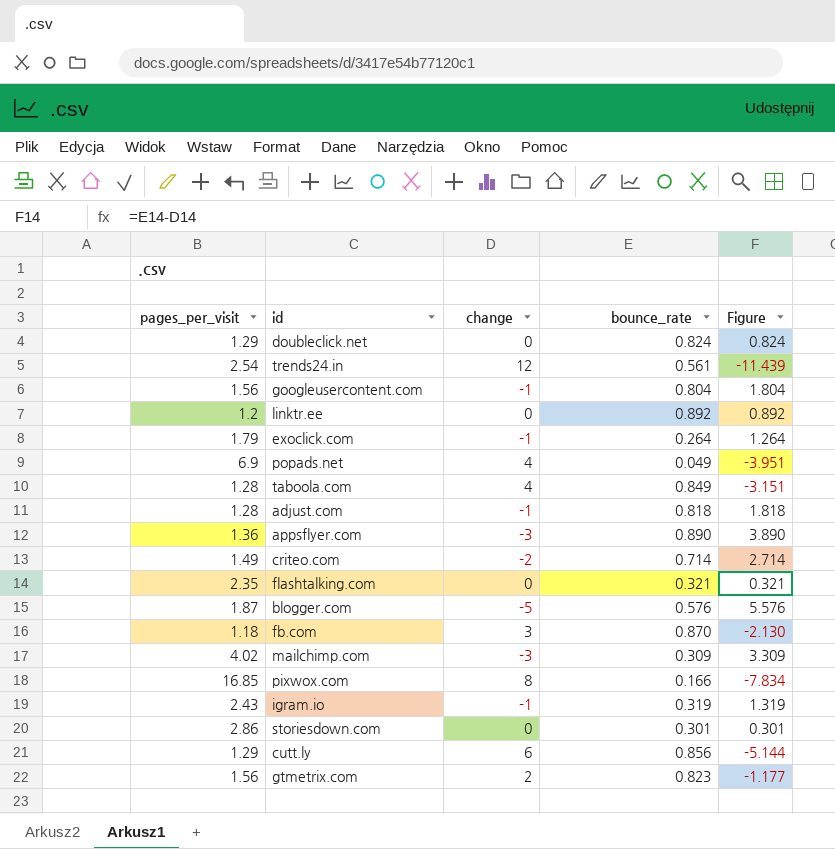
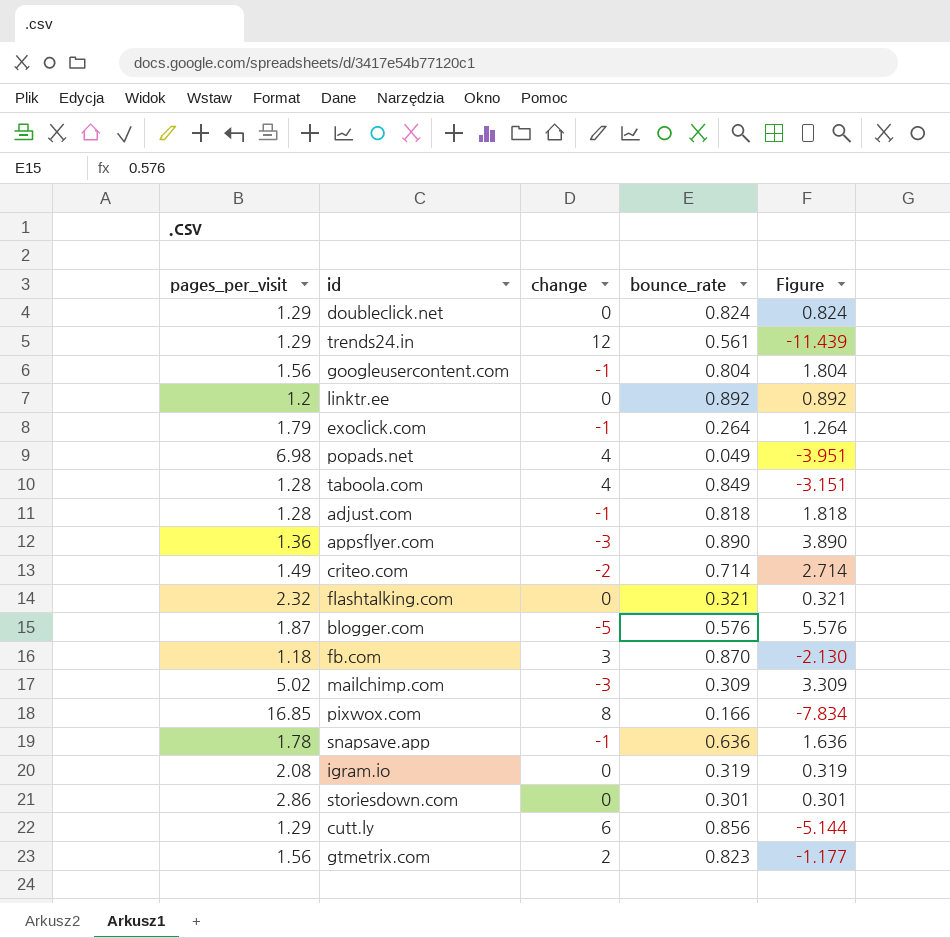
trends24.in | pages_per_visit: 2.54 -> 1.29
popads.net | pages_per_visit: 6.9 -> 6.98
flashtalking.com | pages_per_visit: 2.35 -> 2.32
mailchimp.com | pages_per_visit: 4.02 -> 5.02
row snapsave.app: none -> 1.78 | -1 | 0.636 | 1.636
igram.io | pages_per_visit: 2.43 -> 2.08
igram.io | change: -1 -> 0
igram.io | Figure: 1.319 -> 0.319

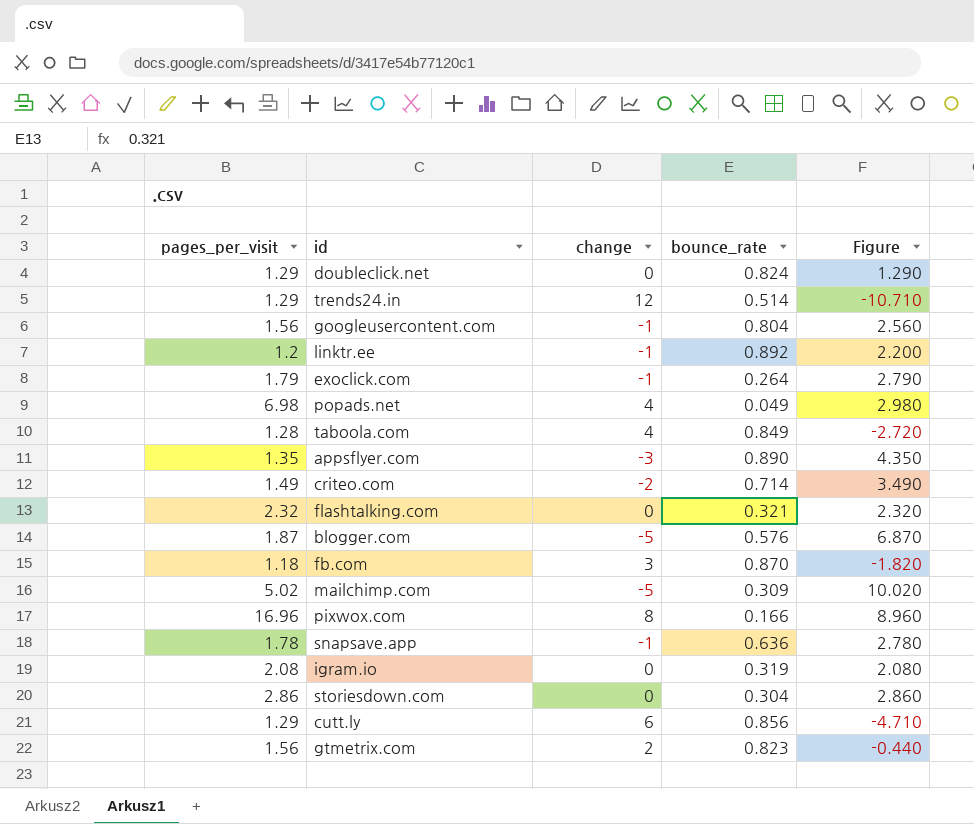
column Figure | formula: [bounce_rate] - [change] -> [pages_per_visit] - [change]
row adjust.com: 1.28 | -1 | 0.818 | 1.818 -> none
trends24.in | bounce_rate: 0.561 -> 0.514
linktr.ee | change: 0 -> -1
appsflyer.com | pages_per_visit: 1.36 -> 1.35
mailchimp.com | change: -3 -> -5
pixwox.com | pages_per_visit: 16.85 -> 16.96
storiesdown.com | bounce_rate: 0.301 -> 0.304

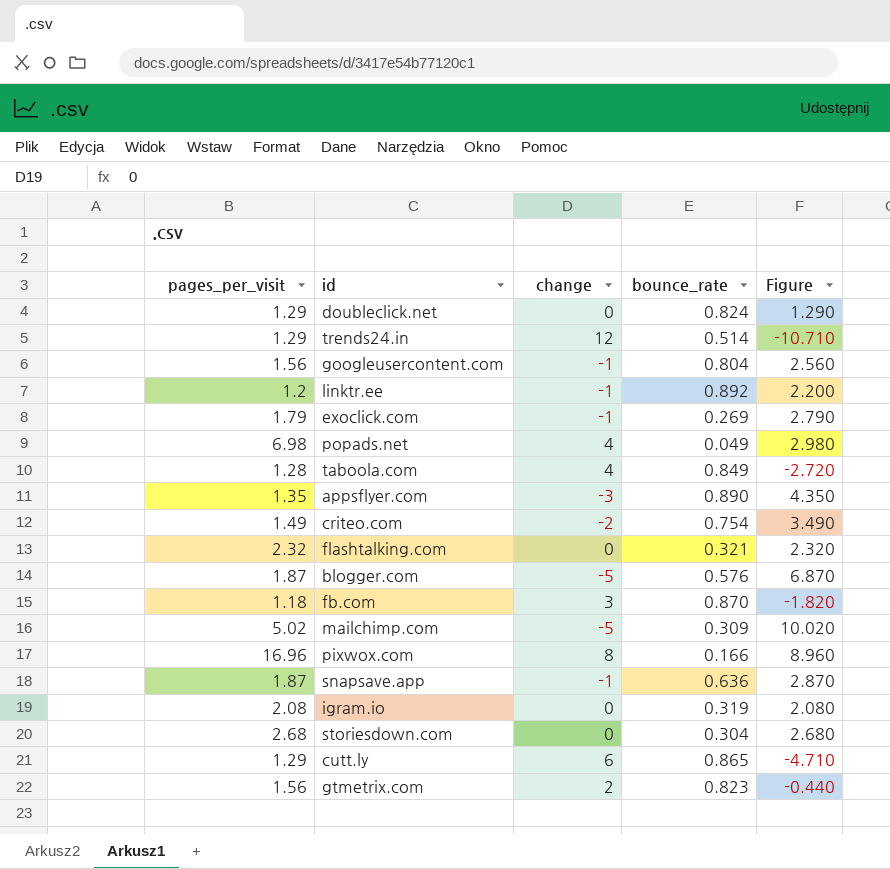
exoclick.com | bounce_rate: 0.264 -> 0.269
criteo.com | bounce_rate: 0.714 -> 0.754
snapsave.app | pages_per_visit: 1.78 -> 1.87
snapsave.app | Figure: 2.780 -> 2.870
storiesdown.com | pages_per_visit: 2.86 -> 2.68
storiesdown.com | Figure: 2.860 -> 2.680
cutt.ly | bounce_rate: 0.856 -> 0.865

